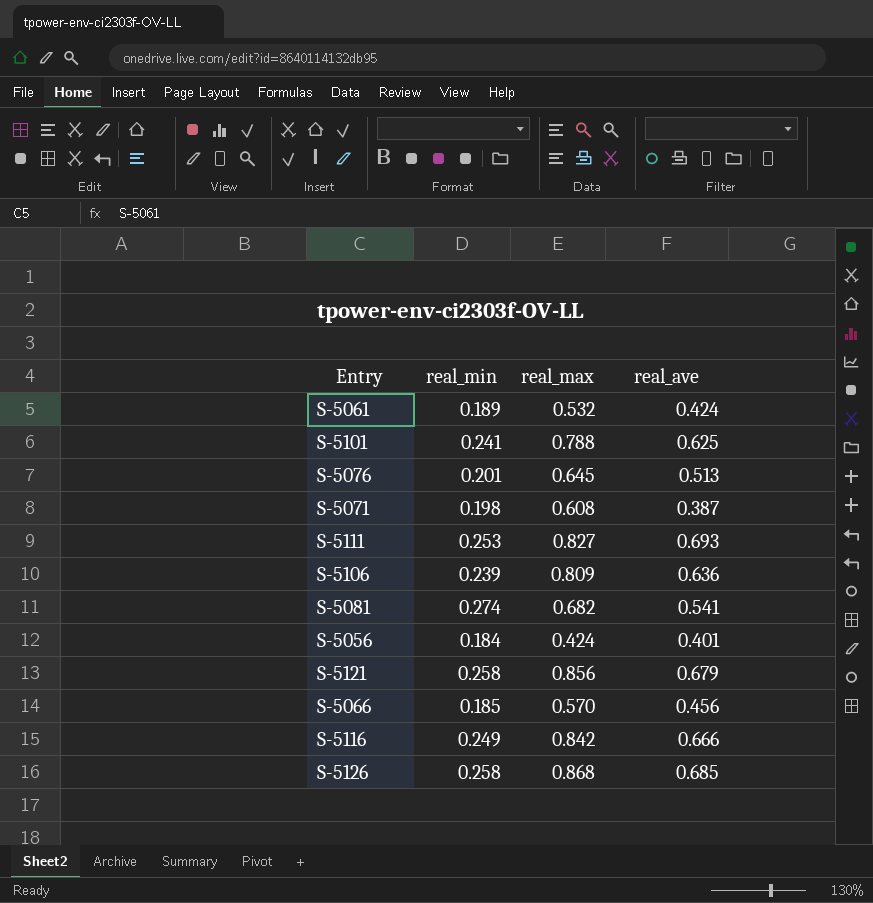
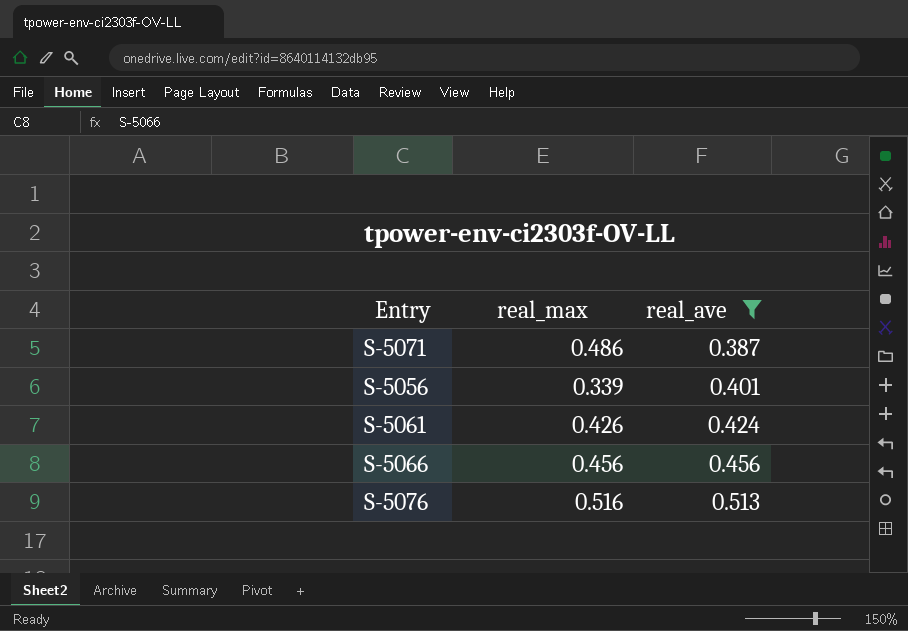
filter: none -> real_ave <= 0.513
row order: none -> real_ave ascending
column real_min | position: 2 -> none
S-5071 | real_max: 0.608 -> 0.486
S-5056 | real_max: 0.424 -> 0.339
S-5061 | real_max: 0.532 -> 0.426
S-5066 | real_max: 0.570 -> 0.456
S-5076 | real_max: 0.645 -> 0.516

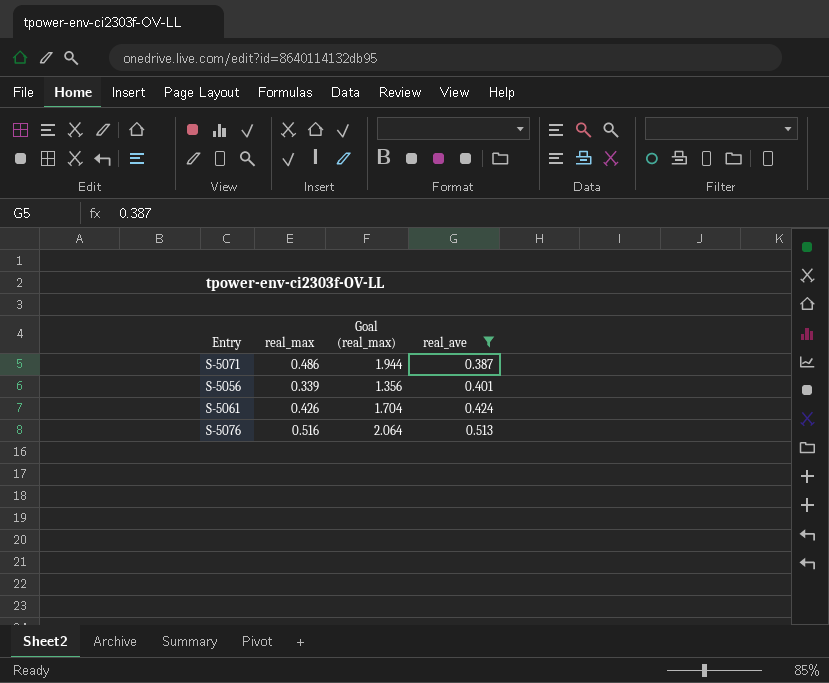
column Goal (real_max) | formula: none -> [real_max] * 4
row S-5066: 0.456 | 0.456 -> none

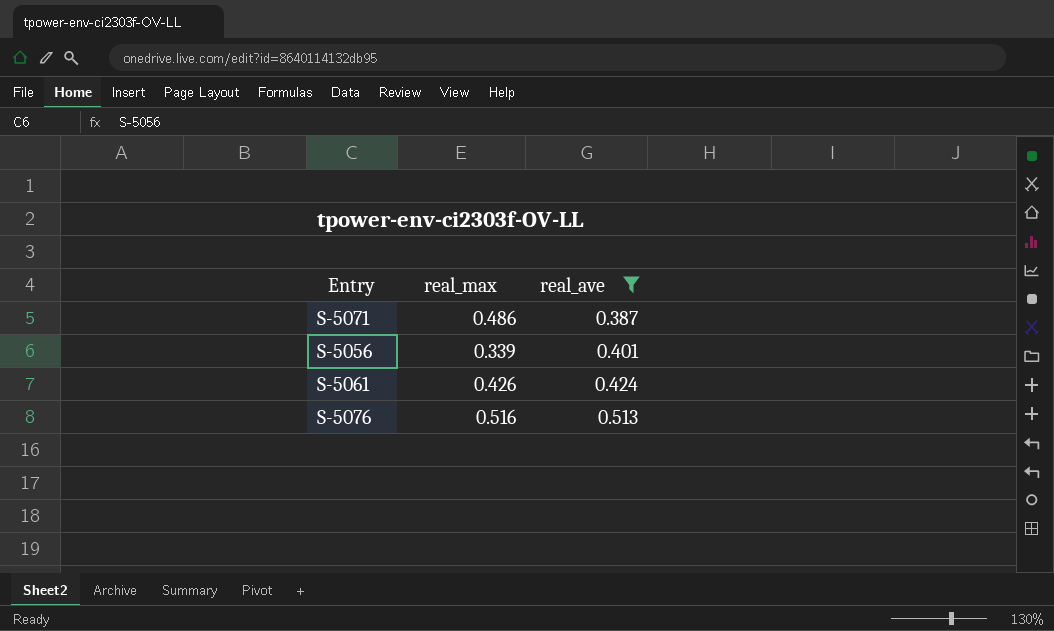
column Goal (real_max) | formula: [real_max] * 4 -> none

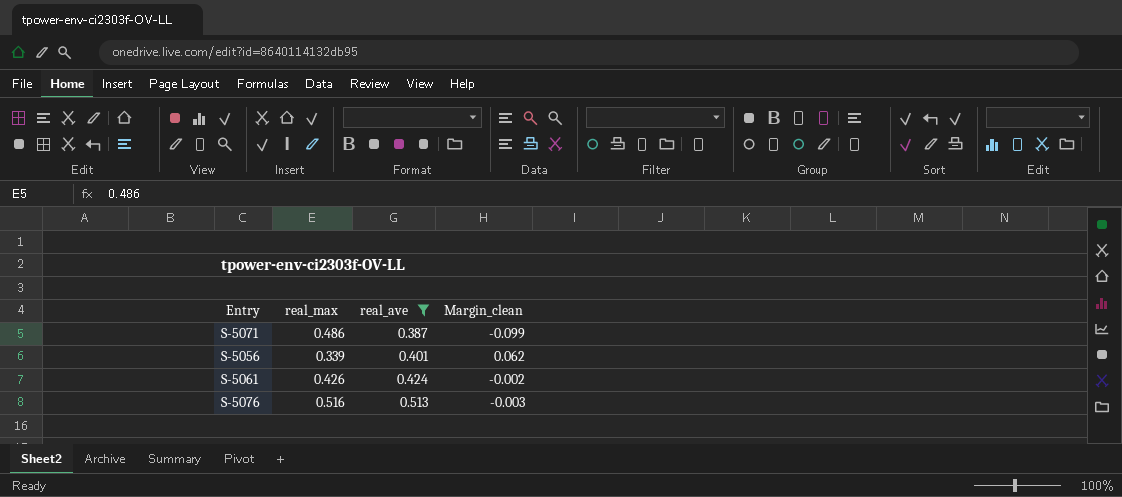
column Margin_clean | formula: none -> [real_ave] - [real_max]

